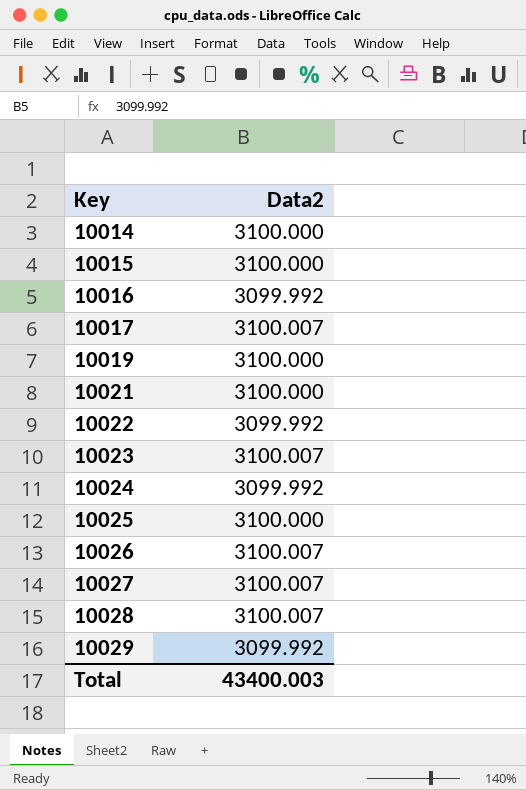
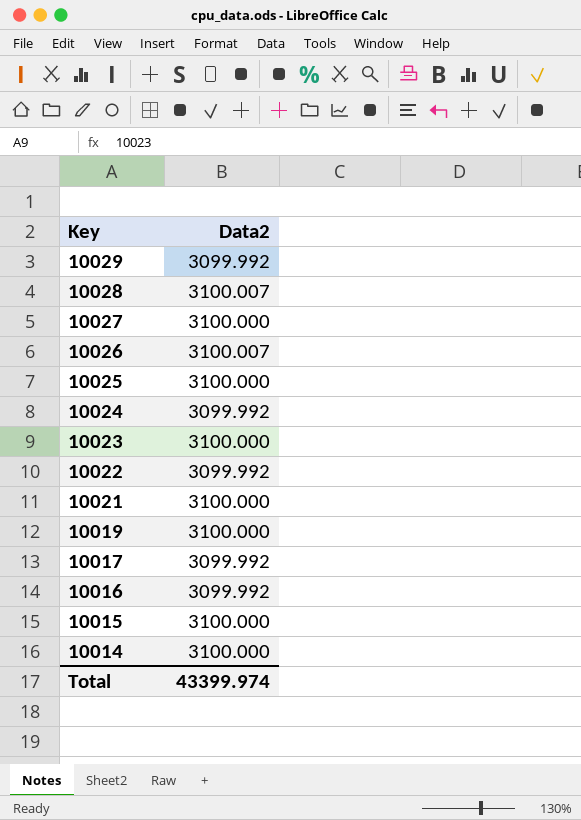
row order: Key ascending -> Key descending
10027 | Data2: 3100.007 -> 3100.000
10023 | Data2: 3100.007 -> 3100.000
10017 | Data2: 3100.007 -> 3099.992
Total | Data2: 43400.003 -> 43399.974

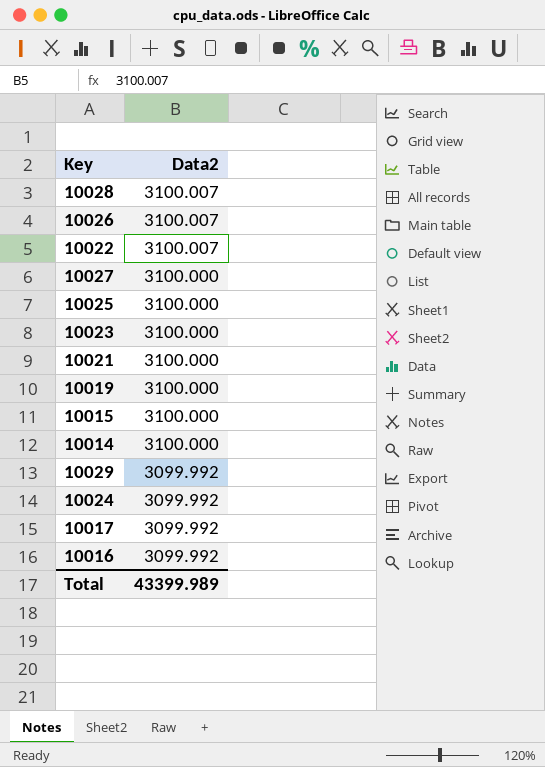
row order: Key descending -> Data2 descending
10022 | Data2: 3099.992 -> 3100.007
Total | Data2: 43399.974 -> 43399.989

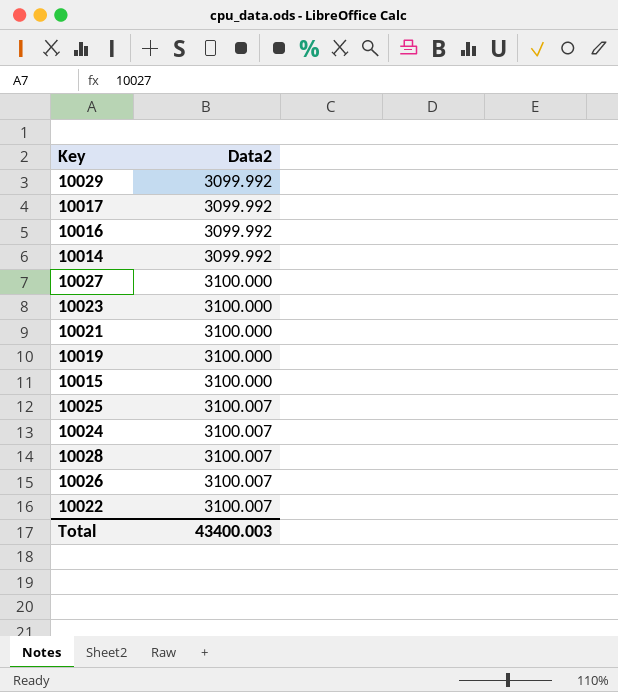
row order: Data2 descending -> Data2 ascending
10014 | Data2: 3100.000 -> 3099.992
10025 | Data2: 3100.000 -> 3100.007
10024 | Data2: 3099.992 -> 3100.007
Total | Data2: 43399.989 -> 43400.003

